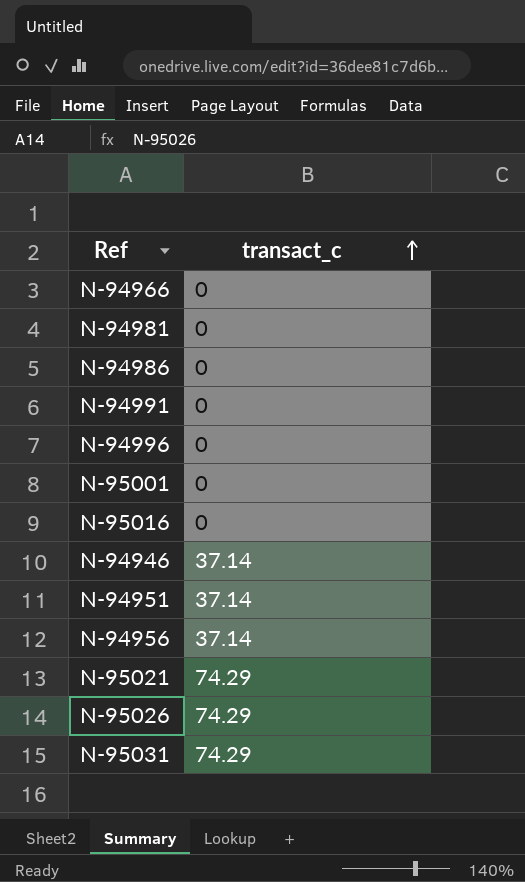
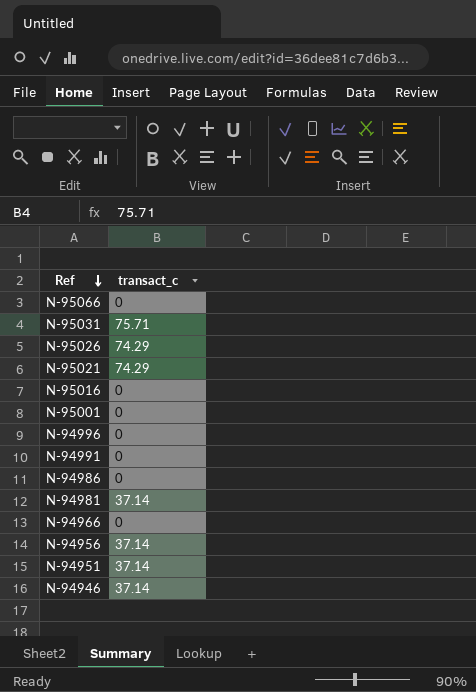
row order: transact_c ascending -> Ref descending
row N-95066: none -> 0
N-95031 | transact_c: 74.29 -> 75.71
N-94981 | transact_c: 0 -> 37.14

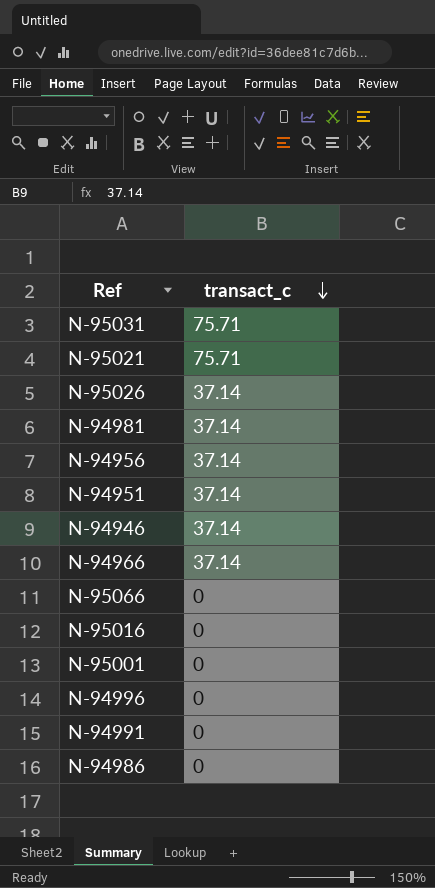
row order: Ref descending -> transact_c descending
N-95021 | transact_c: 74.29 -> 75.71
N-95026 | transact_c: 74.29 -> 37.14
N-94966 | transact_c: 0 -> 37.14

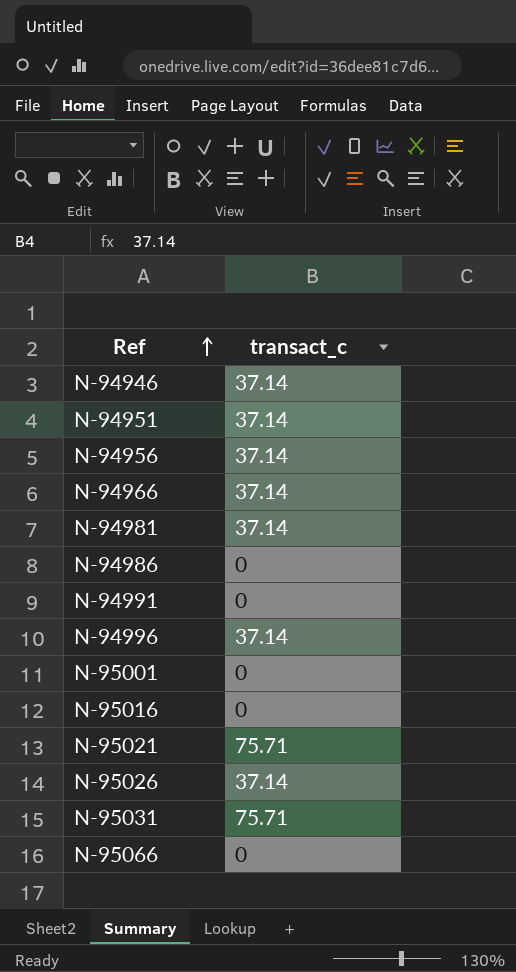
row order: transact_c descending -> Ref ascending
N-94996 | transact_c: 0 -> 37.14

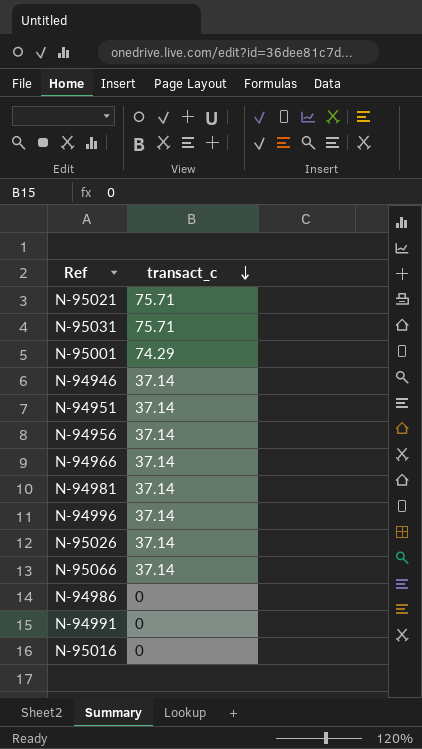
row order: Ref ascending -> transact_c descending
N-95001 | transact_c: 0 -> 74.29
N-95066 | transact_c: 0 -> 37.14

